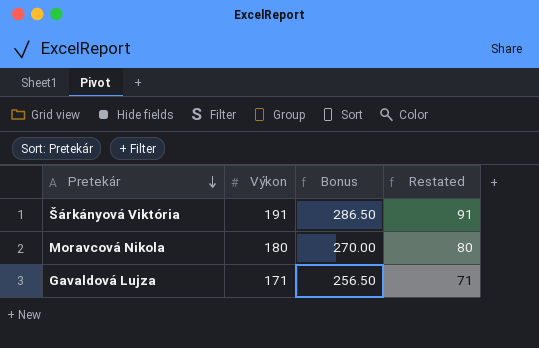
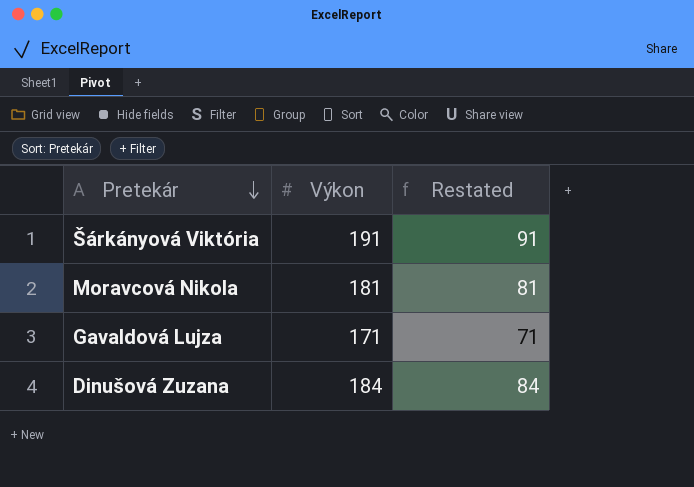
column Bonus | formula: [Výkon] * 1.5 -> none
Moravcová Nikola | Výkon: 180 -> 181
Moravcová Nikola | Restated: 80 -> 81
row Dinušová Zuzana: none -> 184 | 84

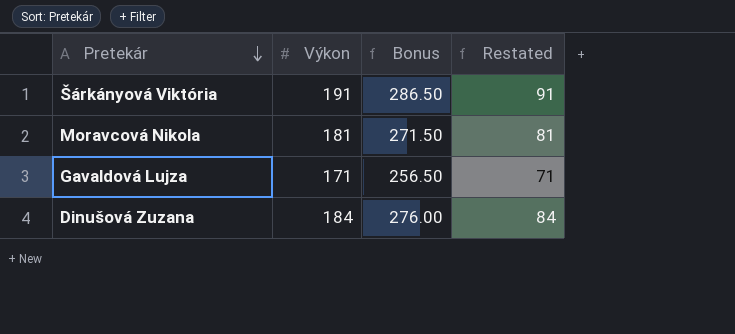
column Bonus | formula: none -> [Výkon] * 1.5

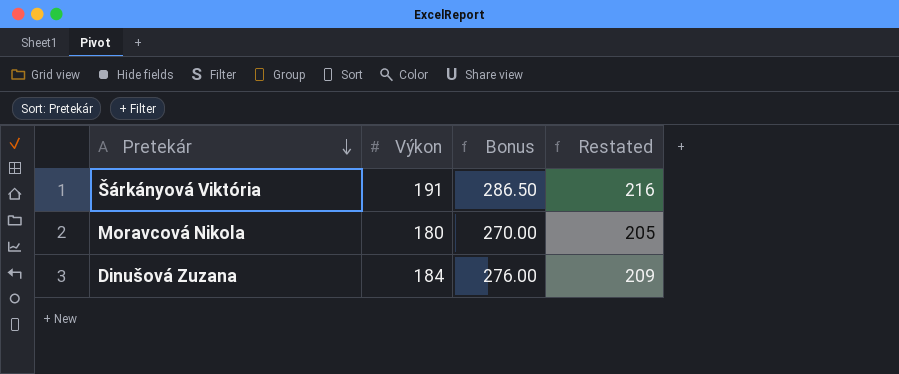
column Restated | formula: [Výkon] - 100 -> [Výkon] + 25
row Gavaldová Lujza: 171 | 256.50 | 71 -> none
Moravcová Nikola | Výkon: 181 -> 180
Moravcová Nikola | Bonus: 271.50 -> 270.00

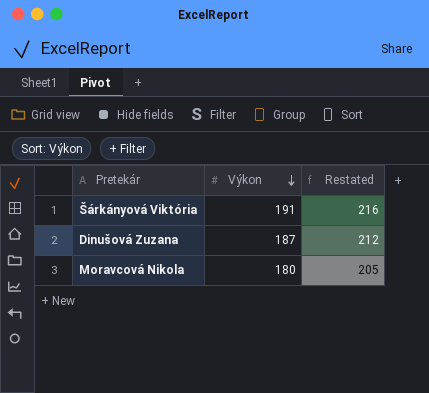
row order: Pretekár descending -> Výkon descending
column Bonus | formula: [Výkon] * 1.5 -> none
Dinušová Zuzana | Výkon: 184 -> 187
Dinušová Zuzana | Restated: 209 -> 212

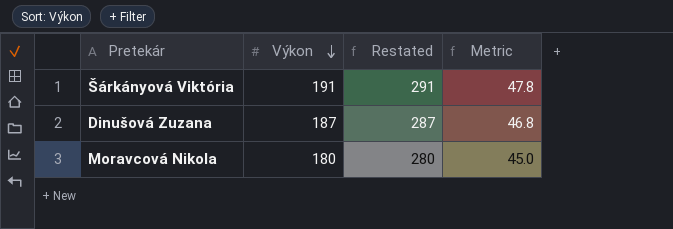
column Restated | formula: [Výkon] + 25 -> [Výkon] + 100
column Metric | formula: none -> [Výkon] * 0.25

